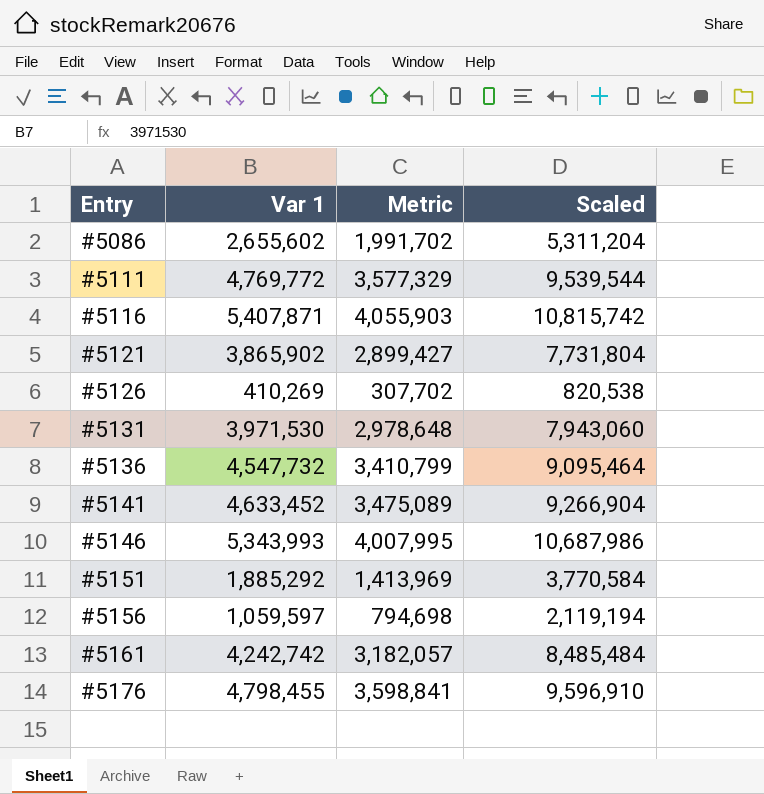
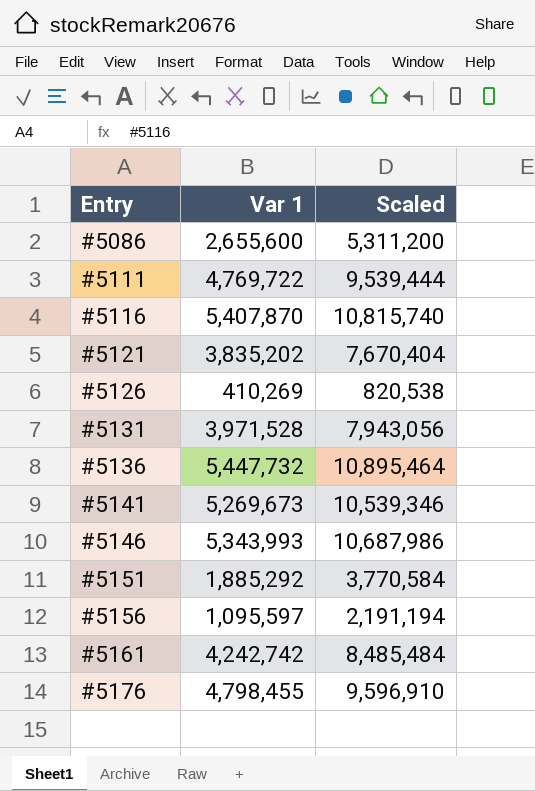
column Metric | formula: [Var 1] * 0.75 -> none
#5086 | Var 1: 2,655,602 -> 2,655,600
#5086 | Scaled: 5,311,204 -> 5,311,200
#5111 | Var 1: 4,769,772 -> 4,769,722
#5111 | Scaled: 9,539,544 -> 9,539,444
#5116 | Var 1: 5,407,871 -> 5,407,870
#5116 | Scaled: 10,815,742 -> 10,815,740
#5121 | Var 1: 3,865,902 -> 3,835,202
#5121 | Scaled: 7,731,804 -> 7,670,404
#5131 | Var 1: 3,971,530 -> 3,971,528
#5131 | Scaled: 7,943,060 -> 7,943,056
#5136 | Var 1: 4,547,732 -> 5,447,732
#5136 | Scaled: 9,095,464 -> 10,895,464
#5141 | Var 1: 4,633,452 -> 5,269,673
#5141 | Scaled: 9,266,904 -> 10,539,346
#5156 | Var 1: 1,059,597 -> 1,095,597
#5156 | Scaled: 2,119,194 -> 2,191,194

